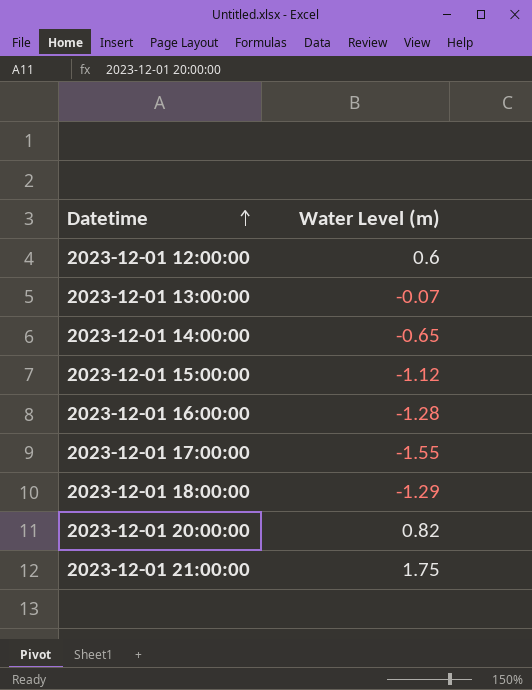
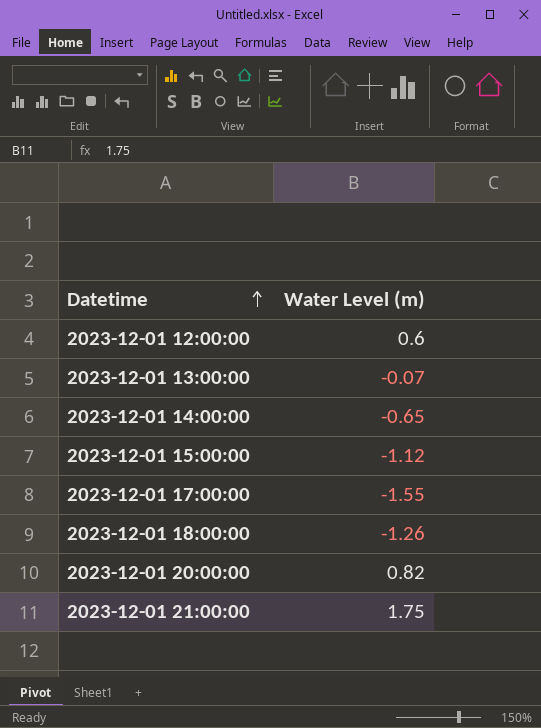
row 2023-12-01 16:00:00: -1.28 -> none
2023-12-01 18:00:00 | Water Level (m): -1.29 -> -1.26

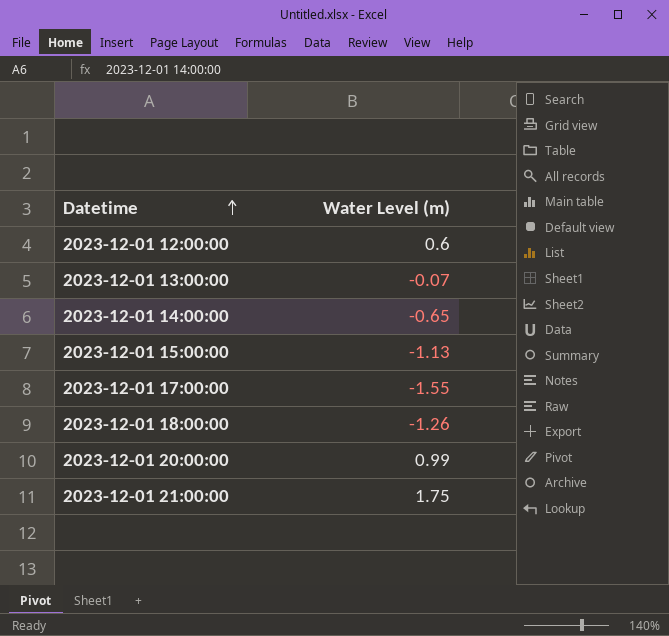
2023-12-01 15:00:00 | Water Level (m): -1.12 -> -1.13
2023-12-01 20:00:00 | Water Level (m): 0.82 -> 0.99

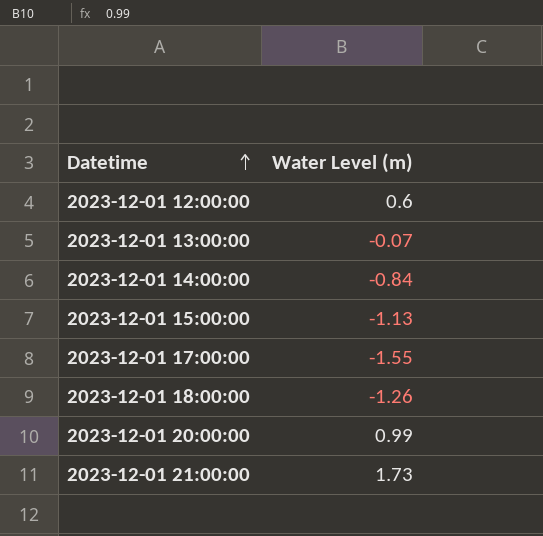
2023-12-01 14:00:00 | Water Level (m): -0.65 -> -0.84
2023-12-01 21:00:00 | Water Level (m): 1.75 -> 1.73

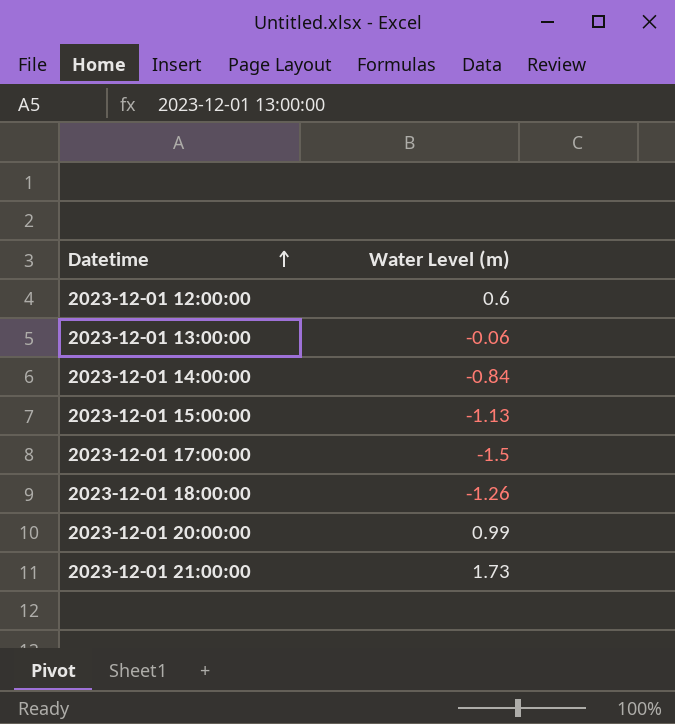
2023-12-01 13:00:00 | Water Level (m): -0.07 -> -0.06
2023-12-01 17:00:00 | Water Level (m): -1.55 -> -1.5

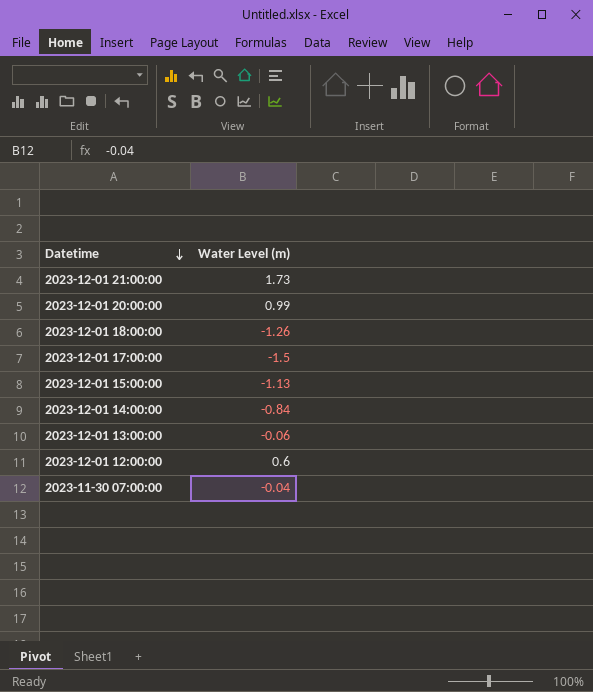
row order: Datetime ascending -> Datetime descending
row 2023-11-30 07:00:00: none -> -0.04

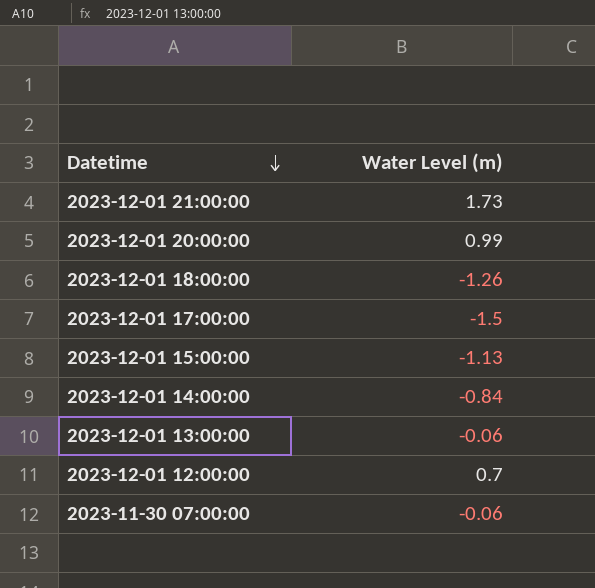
2023-12-01 12:00:00 | Water Level (m): 0.6 -> 0.7
2023-11-30 07:00:00 | Water Level (m): -0.04 -> -0.06

